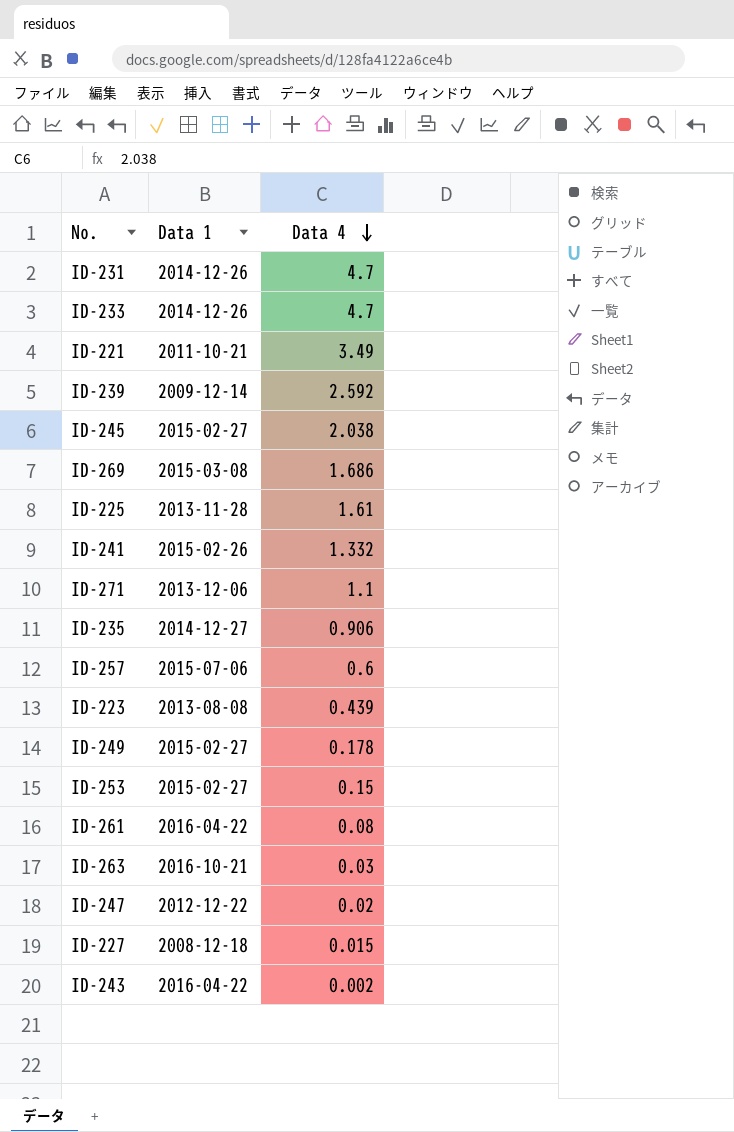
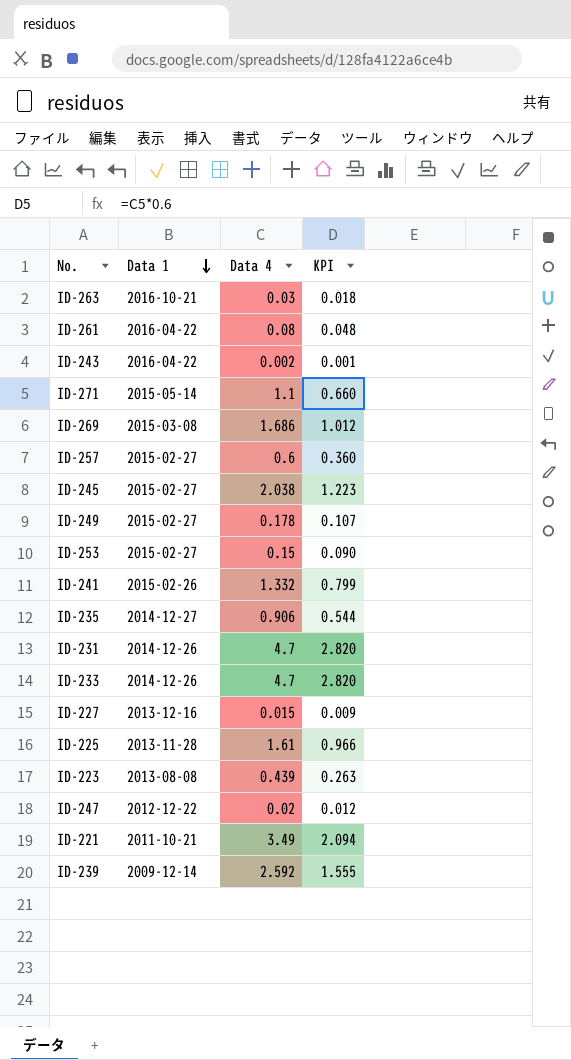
row order: Data 4 descending -> Data 1 descending
column KPI | formula: none -> [Data 4] * 0.6
ID-271 | Data 1: 2013-12-06 -> 2015-05-14
ID-257 | Data 1: 2015-07-06 -> 2015-02-27
ID-227 | Data 1: 2008-12-18 -> 2013-12-16

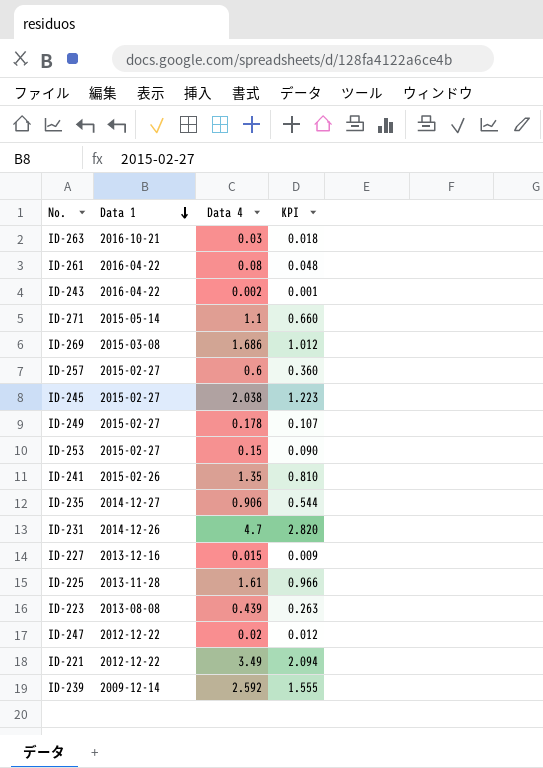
row ID-233: 2014-12-26 | 4.7 | 2.820 -> none
ID-241 | Data 4: 1.332 -> 1.35
ID-241 | KPI: 0.799 -> 0.810
ID-221 | Data 1: 2011-10-21 -> 2012-12-22

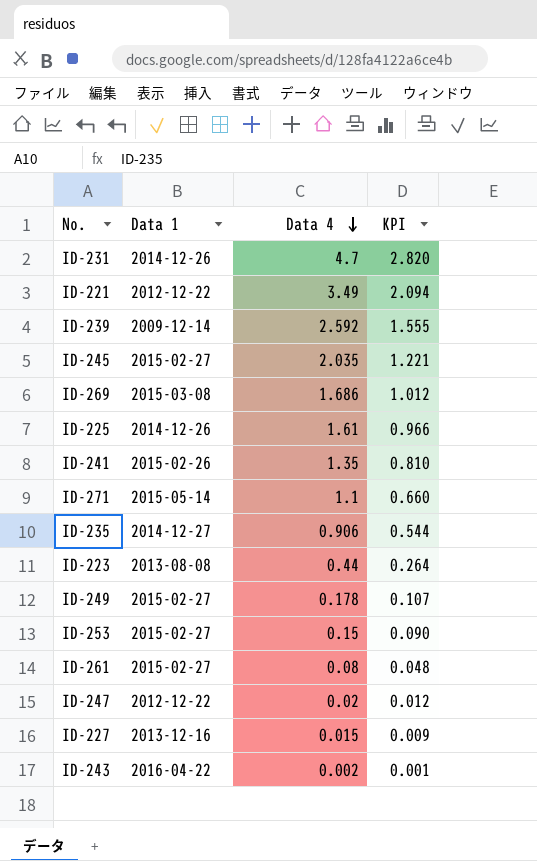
row order: Data 1 descending -> Data 4 descending
row ID-263: 2016-10-21 | 0.03 | 0.018 -> none
row ID-257: 2015-02-27 | 0.6 | 0.360 -> none
ID-245 | Data 4: 2.038 -> 2.035
ID-245 | KPI: 1.223 -> 1.221
ID-225 | Data 1: 2013-11-28 -> 2014-12-26
ID-223 | Data 4: 0.439 -> 0.44
ID-223 | KPI: 0.263 -> 0.264
ID-261 | Data 1: 2016-04-22 -> 2015-02-27

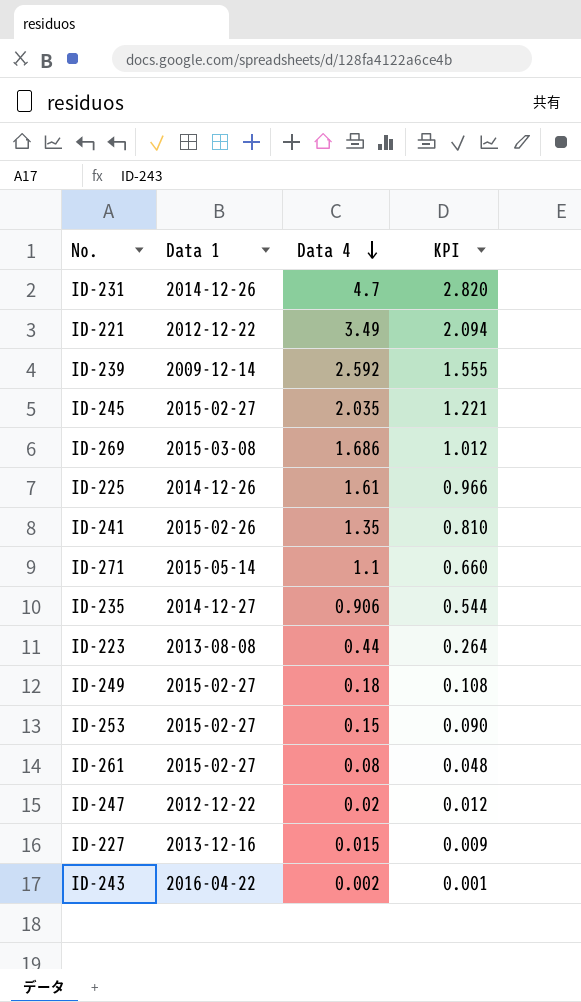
ID-249 | Data 4: 0.178 -> 0.18
ID-249 | KPI: 0.107 -> 0.108

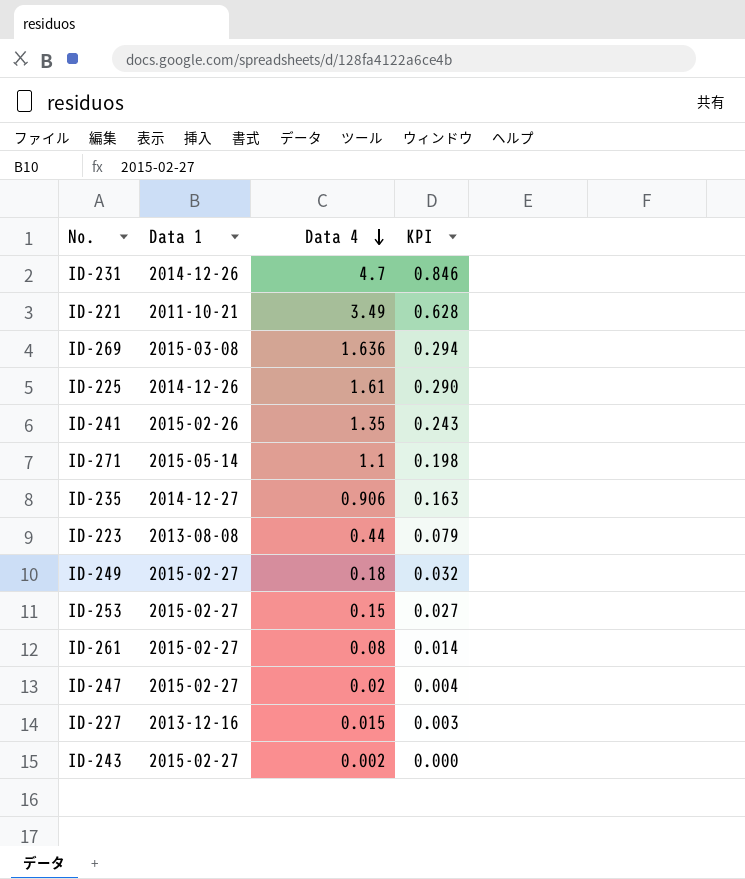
column KPI | formula: [Data 4] * 0.6 -> [Data 4] * 0.18
row ID-239: 2009-12-14 | 2.592 | 1.555 -> none
row ID-245: 2015-02-27 | 2.035 | 1.221 -> none
ID-221 | Data 1: 2012-12-22 -> 2011-10-21
ID-269 | Data 4: 1.686 -> 1.636
ID-247 | Data 1: 2012-12-22 -> 2015-02-27
ID-243 | Data 1: 2016-04-22 -> 2015-02-27

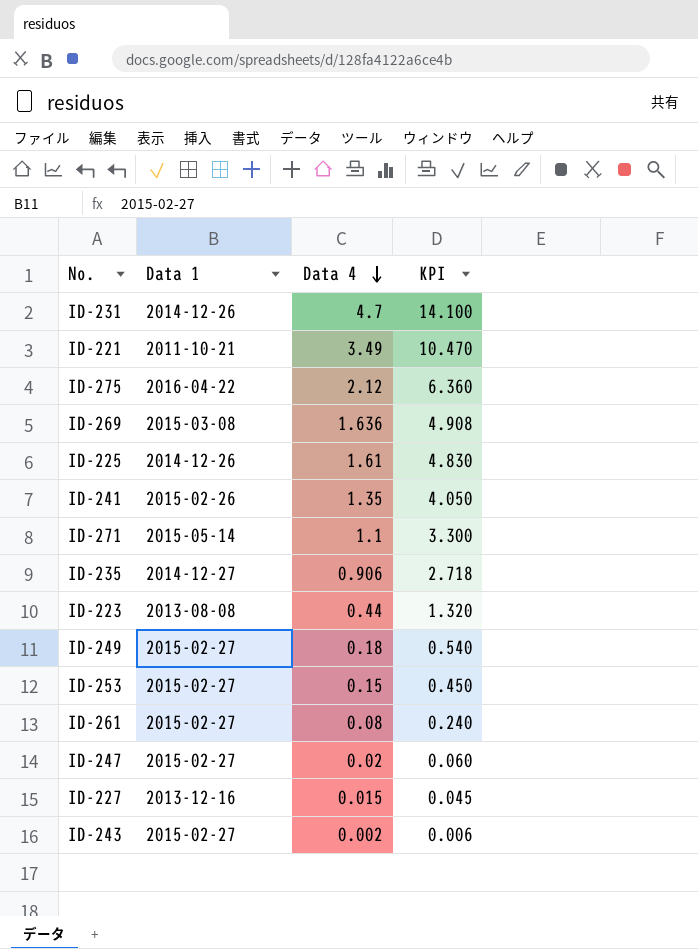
column KPI | formula: [Data 4] * 0.18 -> [Data 4] * 3
row ID-275: none -> 2016-04-22 | 2.12 | 6.360

